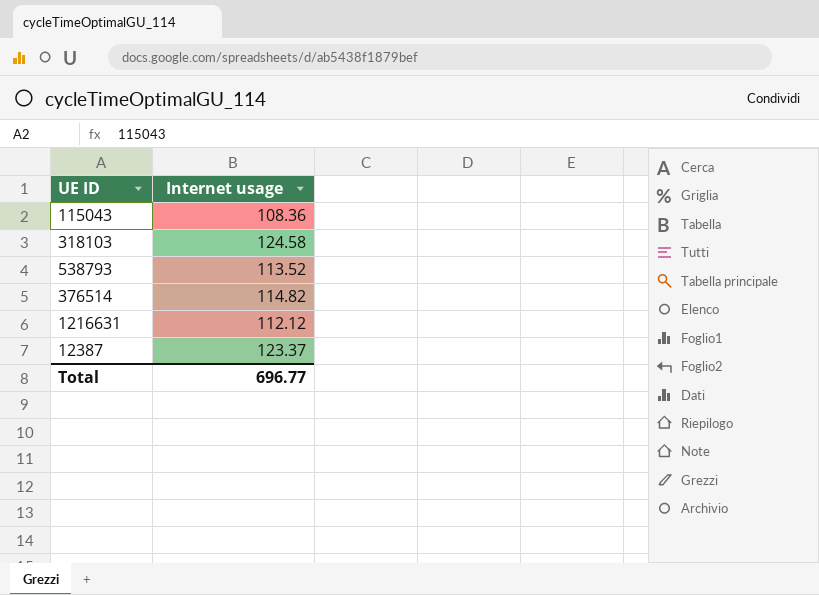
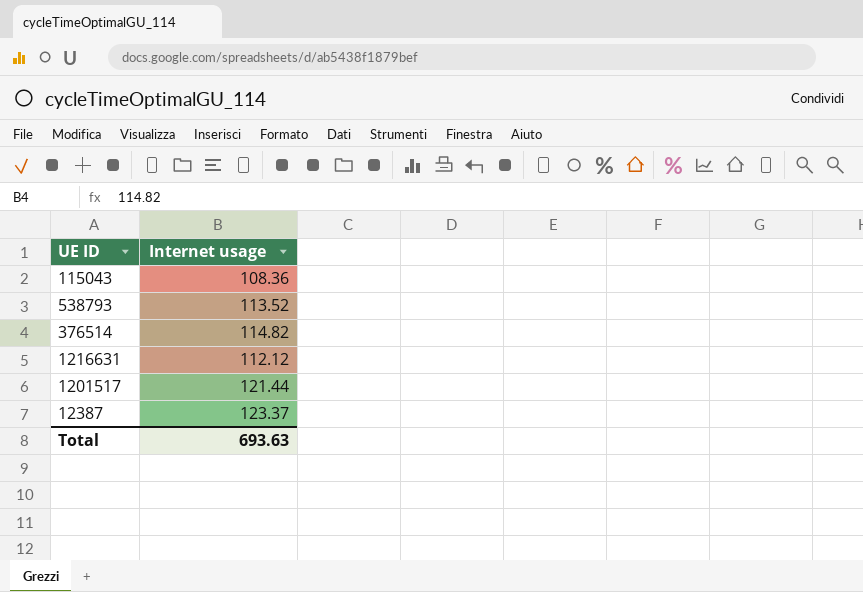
row 318103: 124.58 -> none
row 1201517: none -> 121.44
Total | Internet usage: 696.77 -> 693.63

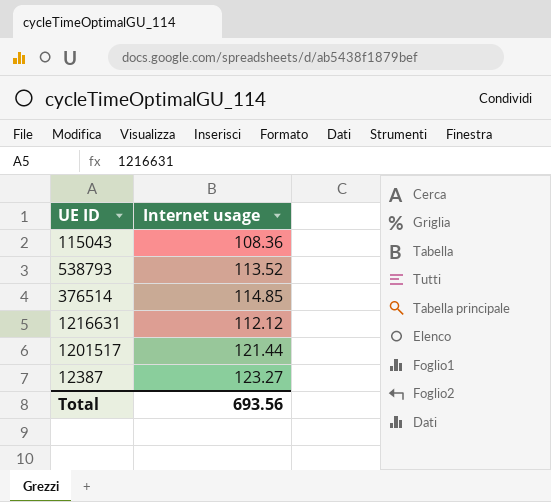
376514 | Internet usage: 114.82 -> 114.85
12387 | Internet usage: 123.37 -> 123.27
Total | Internet usage: 693.63 -> 693.56

